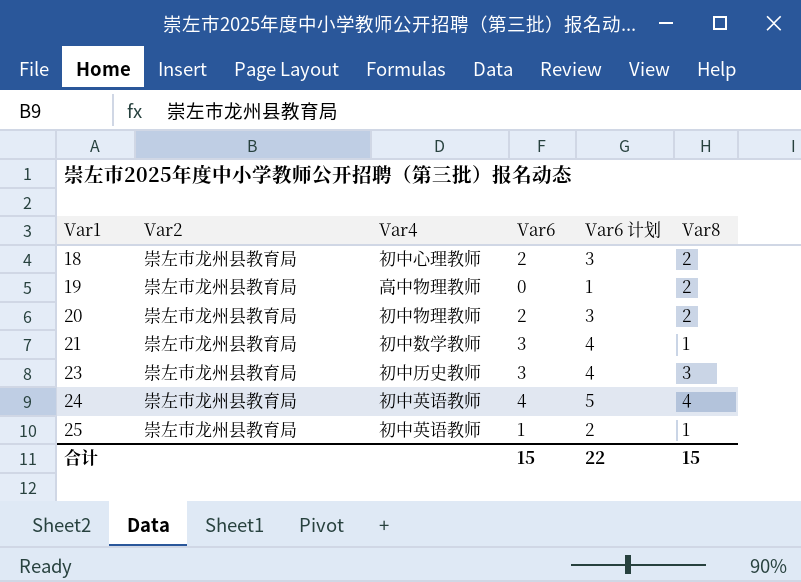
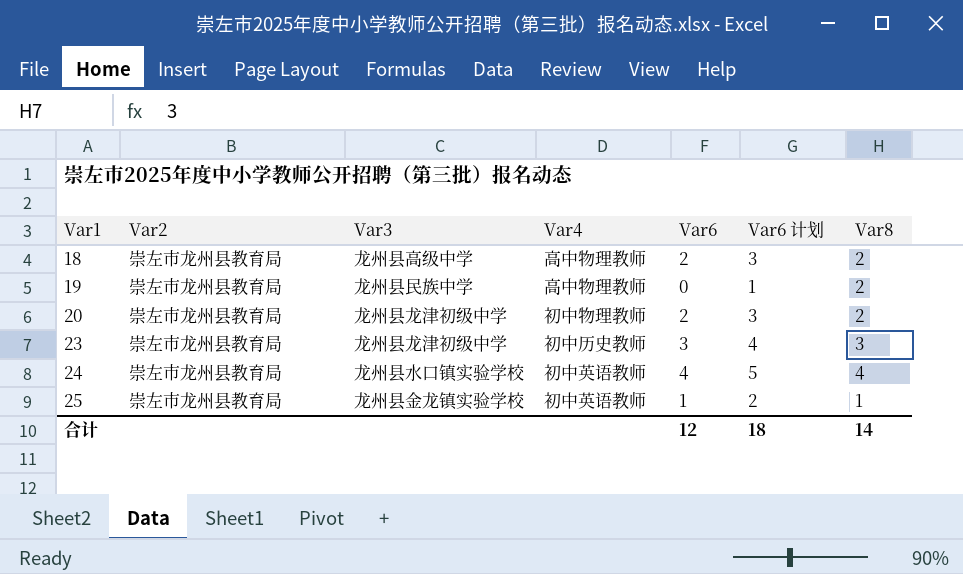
column Var3 | position: none -> 3
row 21: 崇左市龙州县教育局 | 初中数学教师 | 3 | 4 | 1 -> none
18 | Var4: 初中心理教师 -> 高中物理教师
合计 | Var6: 15 -> 12
合计 | Var6 计划: 22 -> 18
合计 | Var8: 15 -> 14

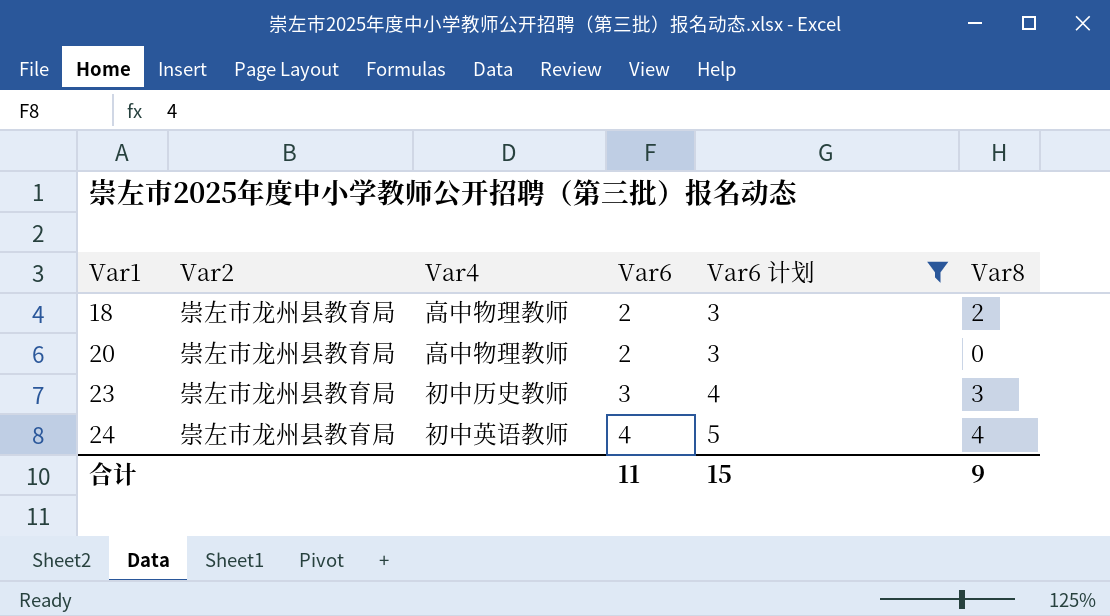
filter: none -> Var6 计划 >= 3
column Var3 | position: 3 -> none
20 | Var4: 初中物理教师 -> 高中物理教师
20 | Var8: 2 -> 0
合计 | Var6: 12 -> 11
合计 | Var6 计划: 18 -> 15
合计 | Var8: 14 -> 9

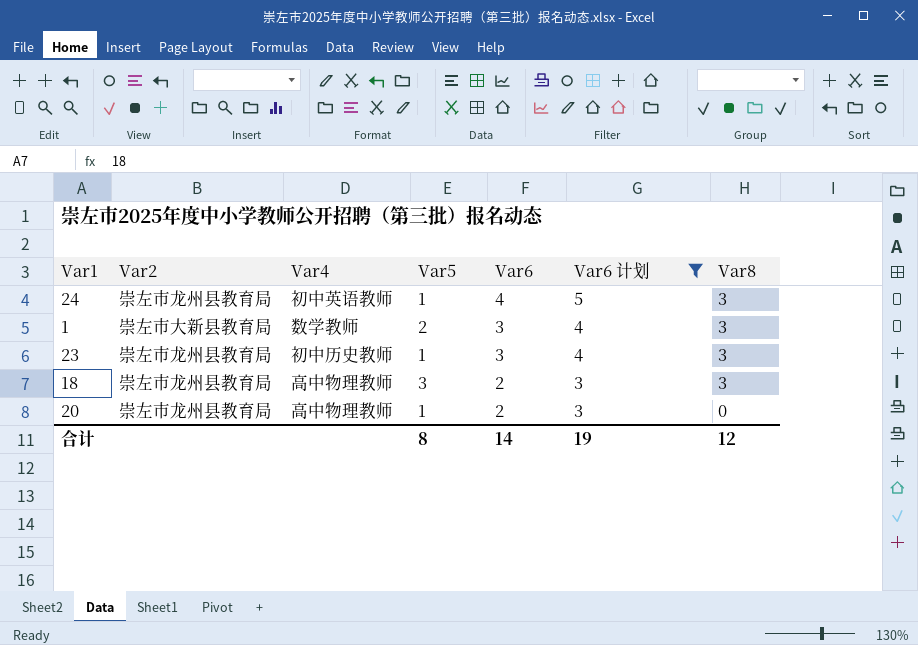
row order: Var1 ascending -> Var6 descending
column Var5 | position: none -> 4
24 | Var8: 4 -> 3
row 1: none -> 崇左市大新县教育局 | 数学教师 | 2 | 3 | 4 | 3
18 | Var8: 2 -> 3
合计 | Var6: 11 -> 14
合计 | Var6 计划: 15 -> 19
合计 | Var8: 9 -> 12

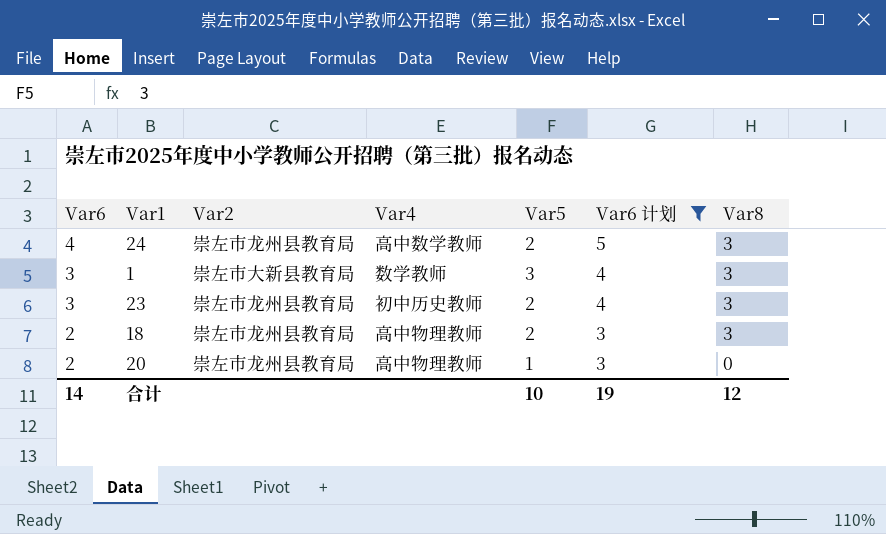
column Var6 | position: 5 -> 1
24 | Var4: 初中英语教师 -> 高中数学教师
24 | Var5: 1 -> 2
1 | Var5: 2 -> 3
23 | Var5: 1 -> 2
18 | Var5: 3 -> 2
合计 | Var5: 8 -> 10

